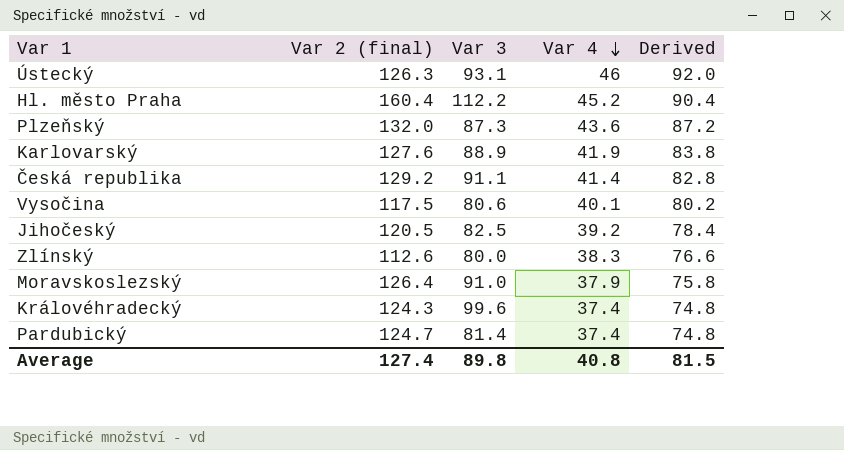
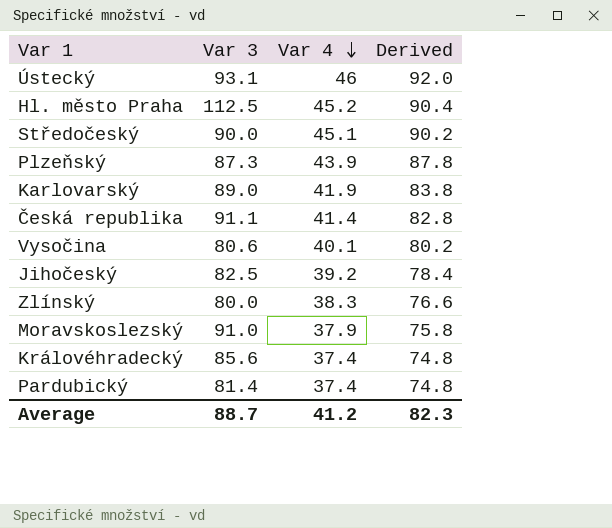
column Var 2 (final) | position: 2 -> none
Hl. město Praha | Var 3: 112.2 -> 112.5
row Středočeský: none -> 90.0 | 45.1 | 90.2
Plzeňský | Var 4: 43.6 -> 43.9
Plzeňský | Derived: 87.2 -> 87.8
Karlovarský | Var 3: 88.9 -> 89.0
Královéhradecký | Var 3: 99.6 -> 85.6
Average | Var 3: 89.8 -> 88.7
Average | Var 4: 40.8 -> 41.2
Average | Derived: 81.5 -> 82.3

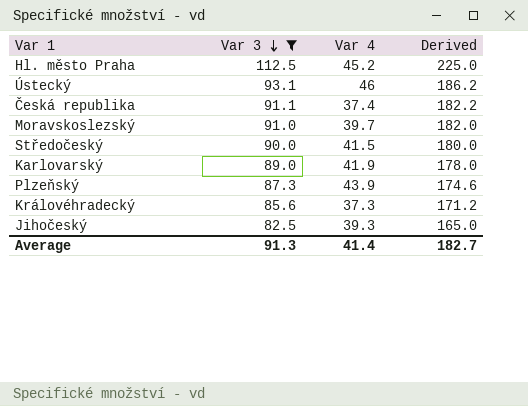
filter: none -> Var 3 >= 82.5
row order: Var 4 descending -> Var 3 descending
column Derived | formula: [Var 4] * 2 -> [Var 3] * 2
Česká republika | Var 4: 41.4 -> 37.4
Moravskoslezský | Var 4: 37.9 -> 39.7
Středočeský | Var 4: 45.1 -> 41.5
Královéhradecký | Var 4: 37.4 -> 37.3
Jihočeský | Var 4: 39.2 -> 39.3
Average | Var 3: 88.7 -> 91.3
Average | Var 4: 41.2 -> 41.4
Average | Derived: 82.3 -> 182.7

